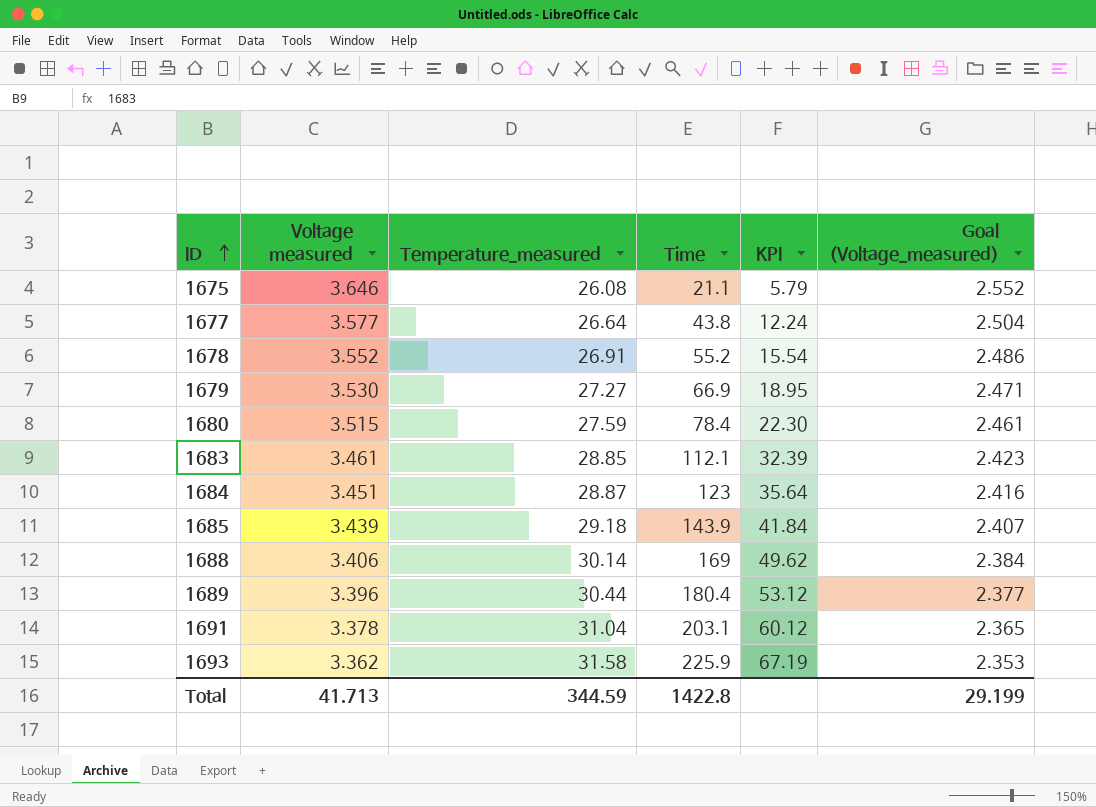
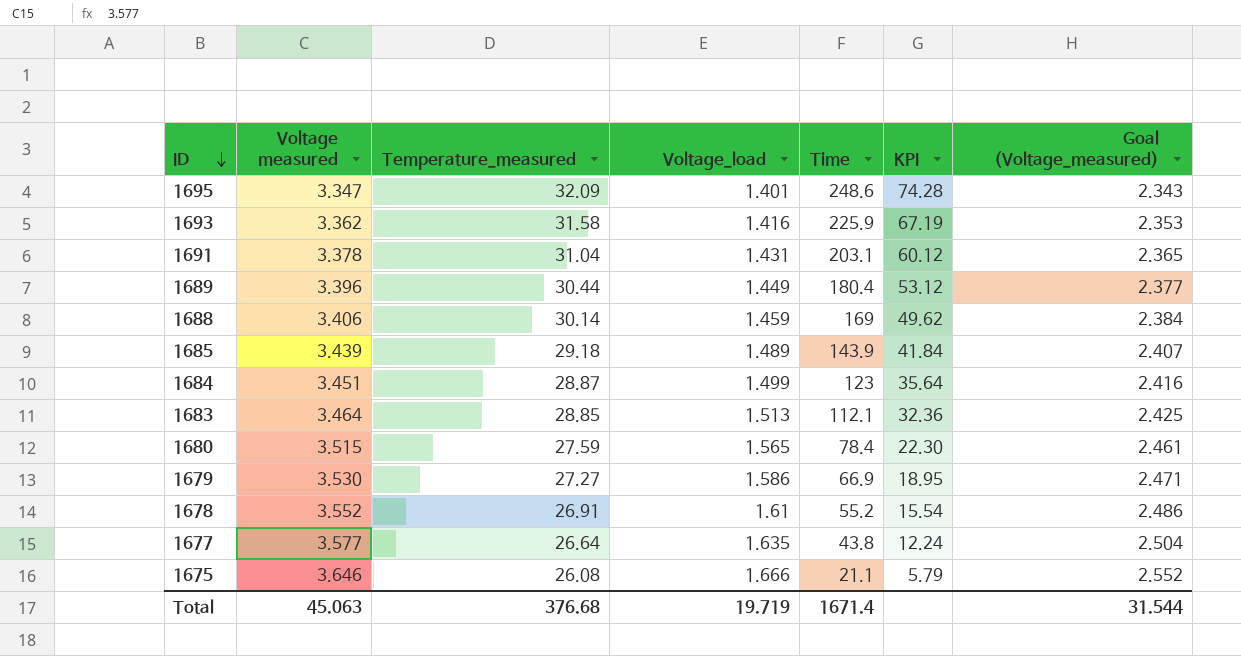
row order: ID ascending -> ID descending
column Voltage_load | position: none -> 4
row 1695: none -> 3.347 | 32.09 | 1.401 | 248.6 | 74.28 | 2.343
1683 | Voltage measured: 3.461 -> 3.464
1683 | KPI: 32.39 -> 32.36
1683 | Goal (Voltage_measured): 2.423 -> 2.425
Total | Voltage measured: 41.713 -> 45.063
Total | Temperature_measured: 344.59 -> 376.68
Total | Time: 1422.8 -> 1671.4
Total | Goal (Voltage_measured): 29.199 -> 31.544

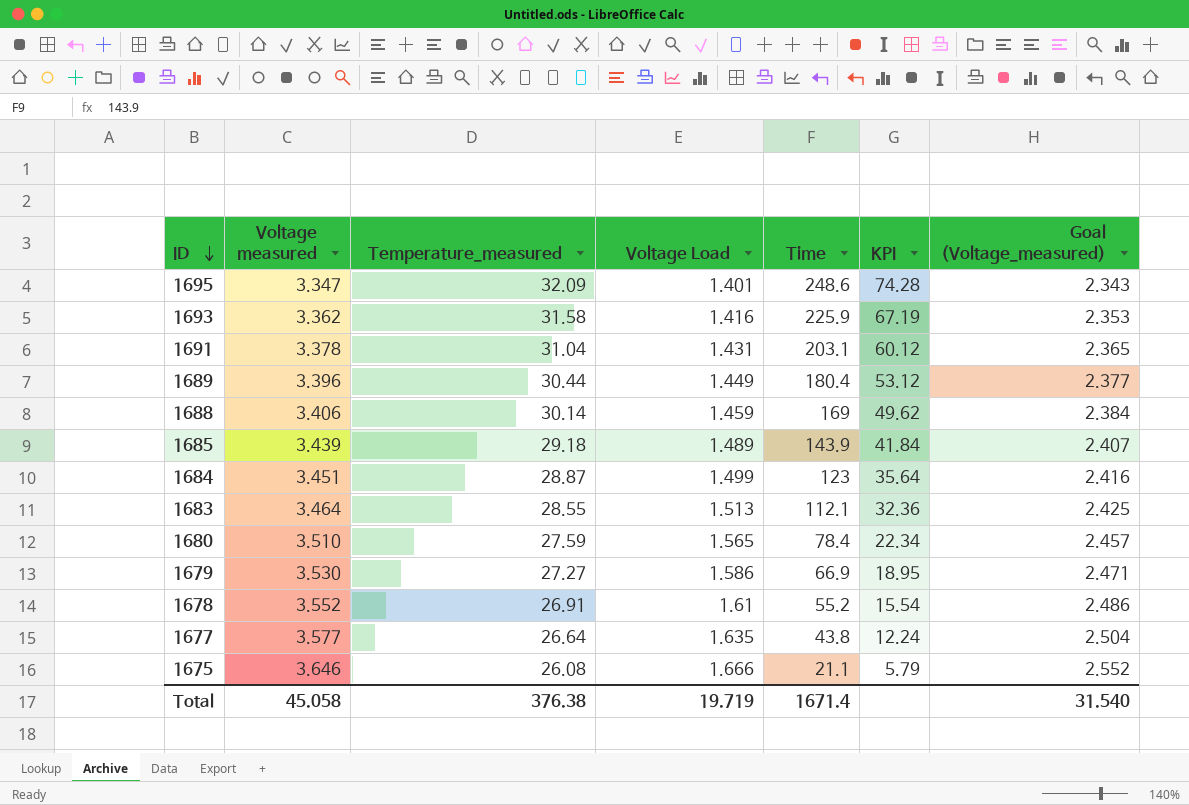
column name: Voltage_load -> Voltage Load
1683 | Temperature_measured: 28.85 -> 28.55
1680 | Voltage measured: 3.515 -> 3.510
1680 | KPI: 22.30 -> 22.34
1680 | Goal (Voltage_measured): 2.461 -> 2.457
Total | Voltage measured: 45.063 -> 45.058
Total | Temperature_measured: 376.68 -> 376.38
Total | Goal (Voltage_measured): 31.544 -> 31.540

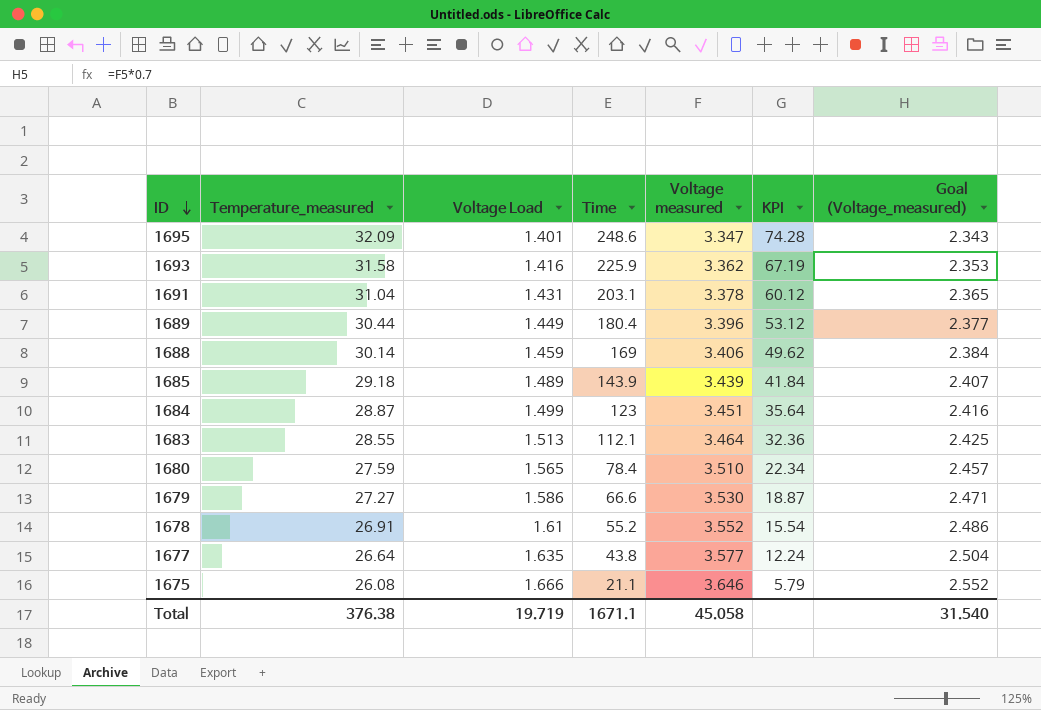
column Voltage measured | position: 2 -> 5
1679 | Time: 66.9 -> 66.6
1679 | KPI: 18.95 -> 18.87
Total | Time: 1671.4 -> 1671.1

